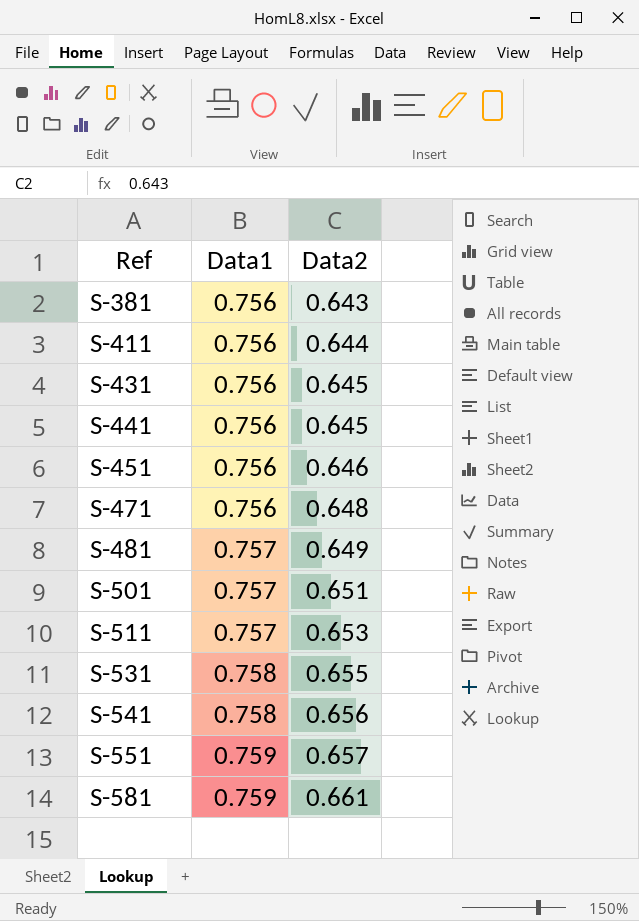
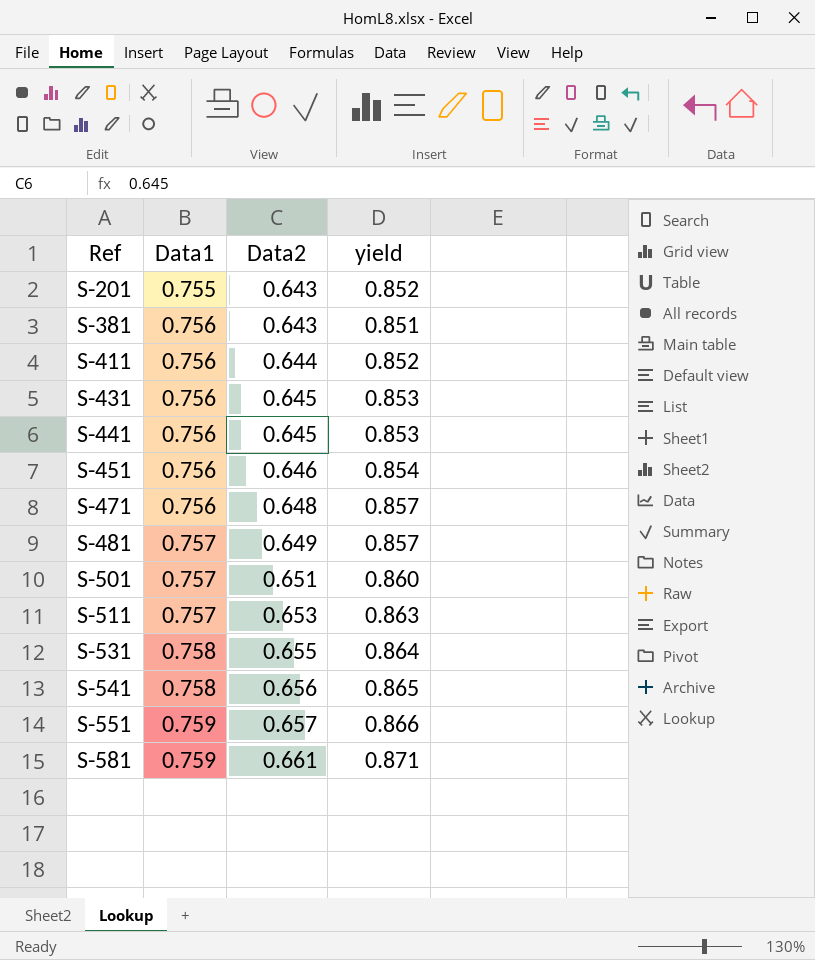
column yield | formula: none -> [Data2] / [Data1]
row S-201: none -> 0.755 | 0.643 | 0.852

